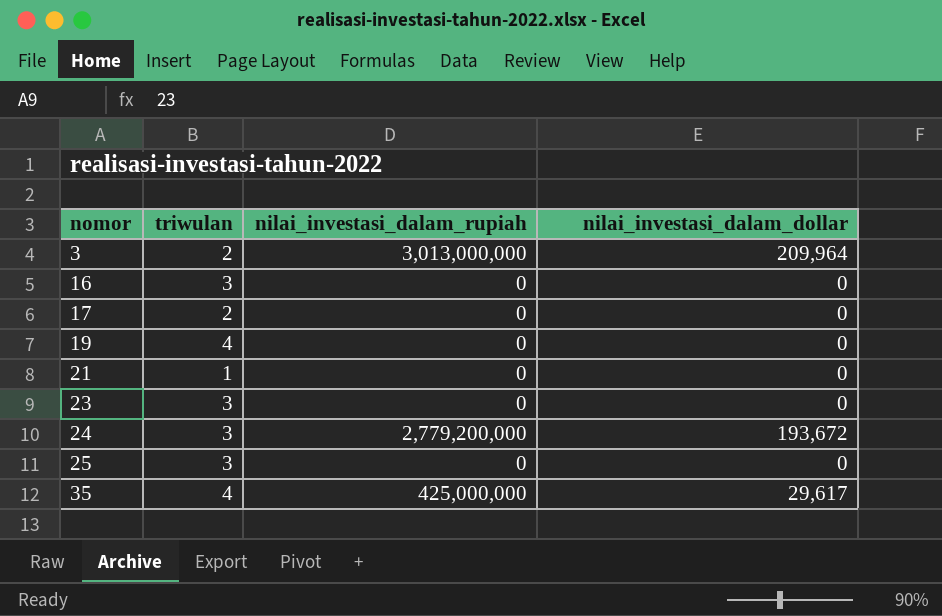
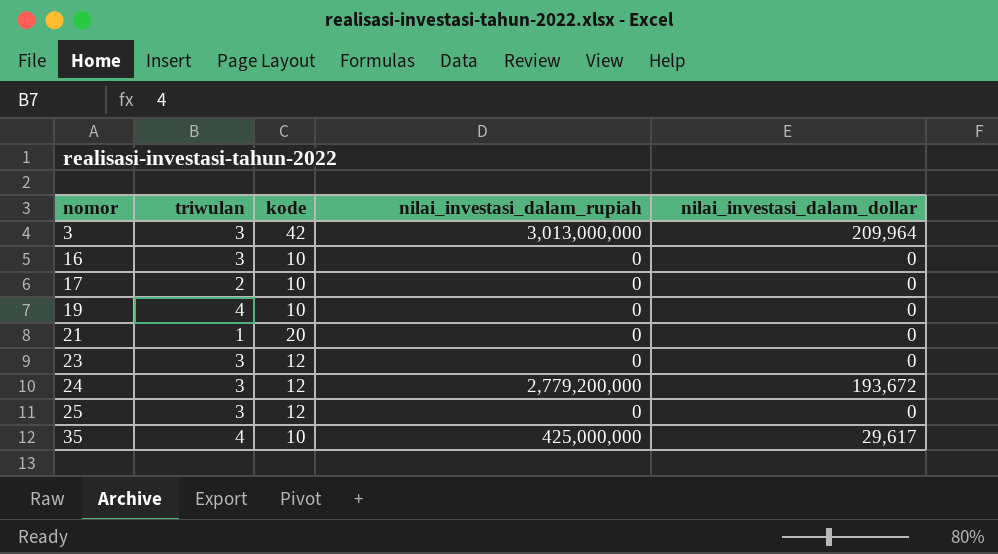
column kode | position: none -> 3
3 | triwulan: 2 -> 3

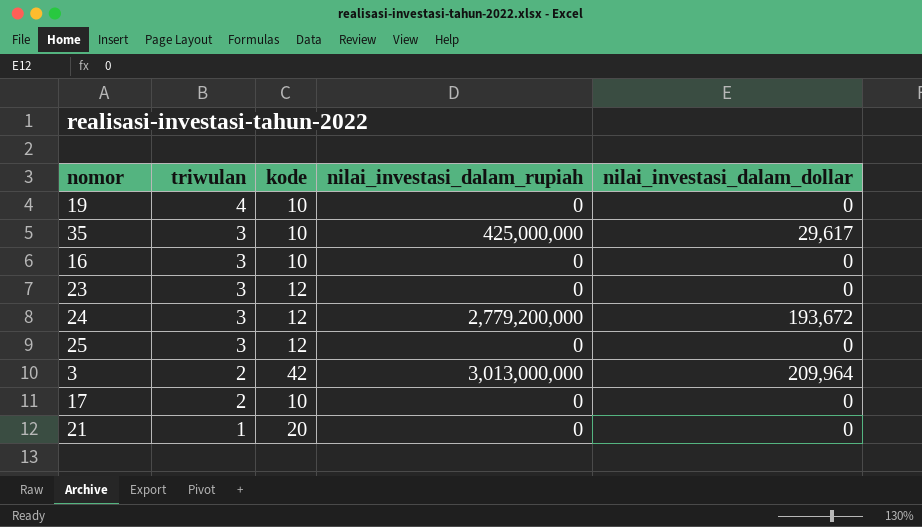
row order: nomor ascending -> triwulan descending
35 | triwulan: 4 -> 3
3 | triwulan: 3 -> 2

